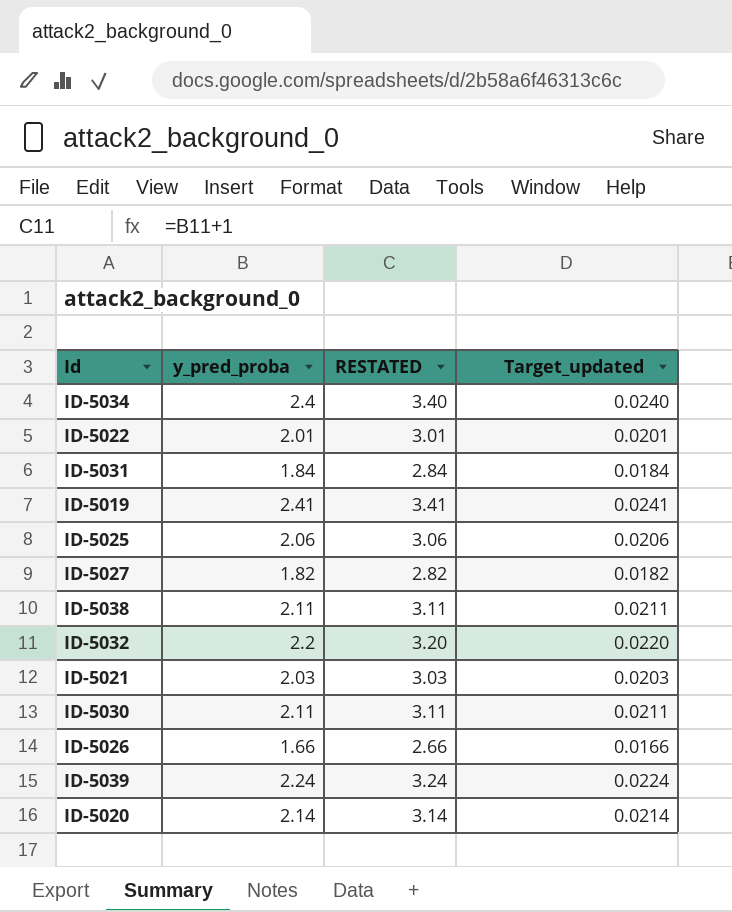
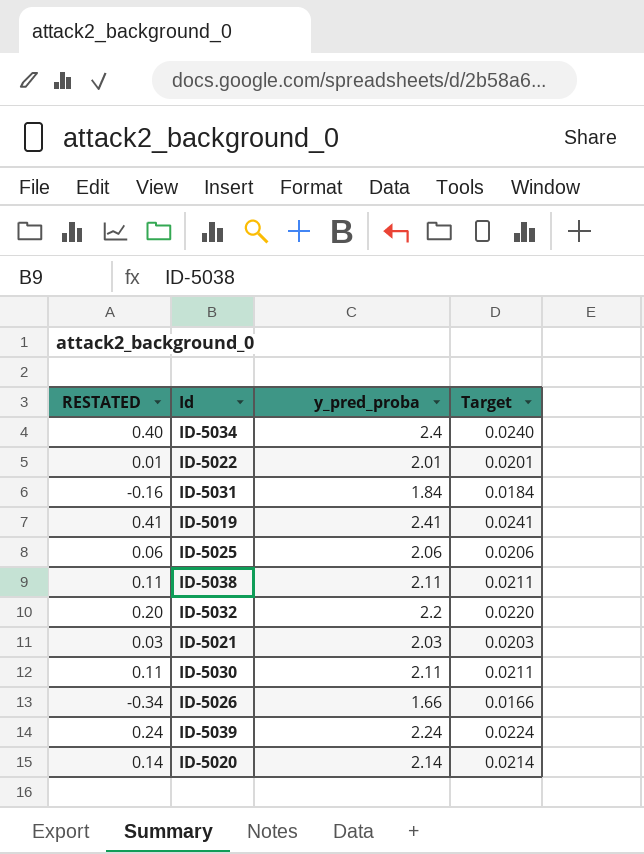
column RESTATED | formula: [y_pred_proba] + 1 -> [y_pred_proba] - 2
column RESTATED | position: 3 -> 1
column name: Target_updated -> Target
row ID-5027: 1.82 | 2.82 | 0.0182 -> none

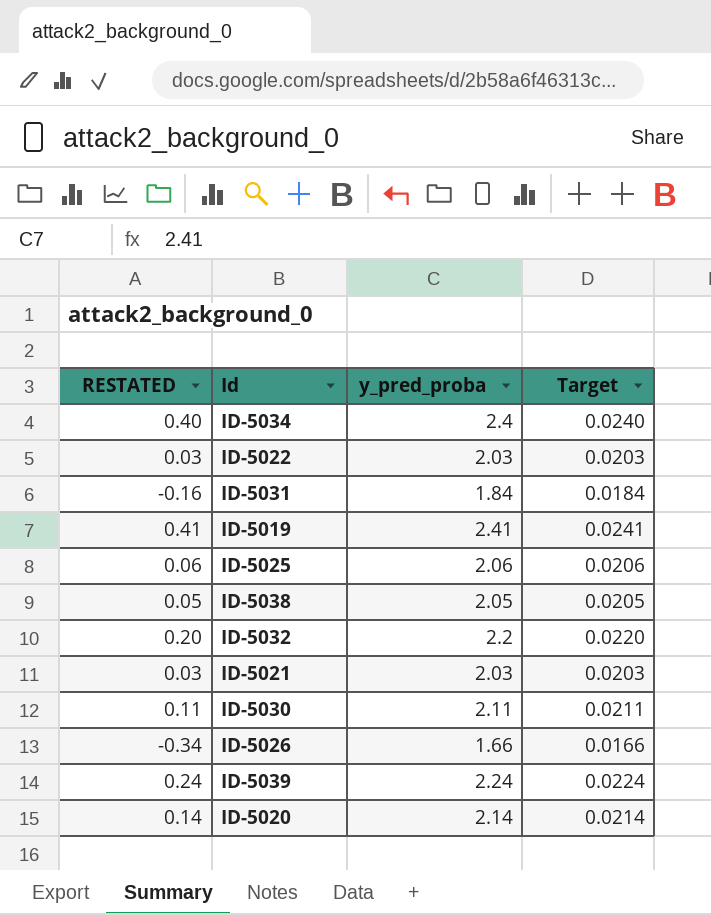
ID-5022 | RESTATED: 0.01 -> 0.03
ID-5022 | y_pred_proba: 2.01 -> 2.03
ID-5022 | Target: 0.0201 -> 0.0203
ID-5038 | RESTATED: 0.11 -> 0.05
ID-5038 | y_pred_proba: 2.11 -> 2.05
ID-5038 | Target: 0.0211 -> 0.0205

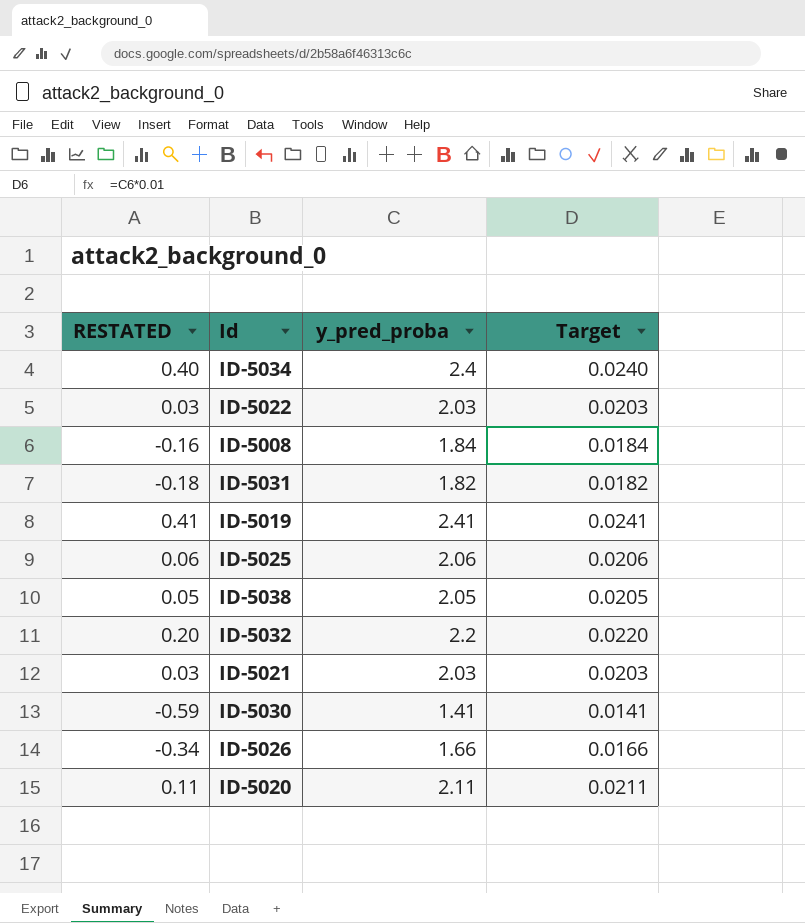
row ID-5039: 0.24 | 2.24 | 0.0224 -> none
row ID-5008: none -> -0.16 | 1.84 | 0.0184
ID-5031 | RESTATED: -0.16 -> -0.18
ID-5031 | y_pred_proba: 1.84 -> 1.82
ID-5031 | Target: 0.0184 -> 0.0182
ID-5030 | RESTATED: 0.11 -> -0.59
ID-5030 | y_pred_proba: 2.11 -> 1.41
ID-5030 | Target: 0.0211 -> 0.0141
ID-5020 | RESTATED: 0.14 -> 0.11
ID-5020 | y_pred_proba: 2.14 -> 2.11
ID-5020 | Target: 0.0214 -> 0.0211

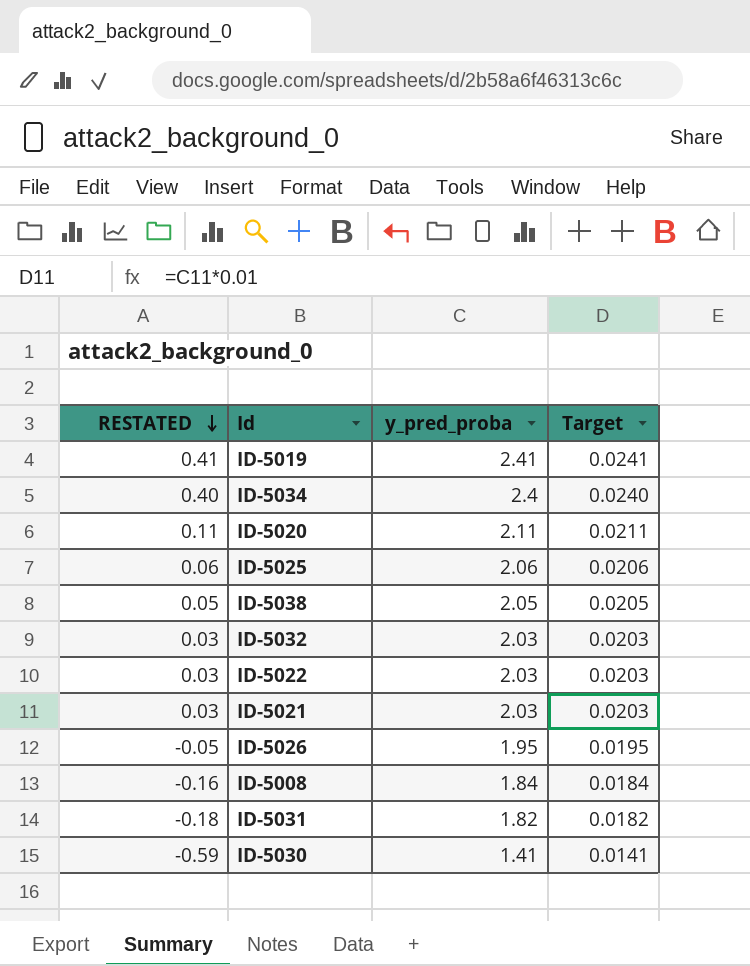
row order: none -> RESTATED descending
ID-5032 | RESTATED: 0.20 -> 0.03
ID-5032 | y_pred_proba: 2.2 -> 2.03
ID-5032 | Target: 0.0220 -> 0.0203
ID-5026 | RESTATED: -0.34 -> -0.05
ID-5026 | y_pred_proba: 1.66 -> 1.95
ID-5026 | Target: 0.0166 -> 0.0195

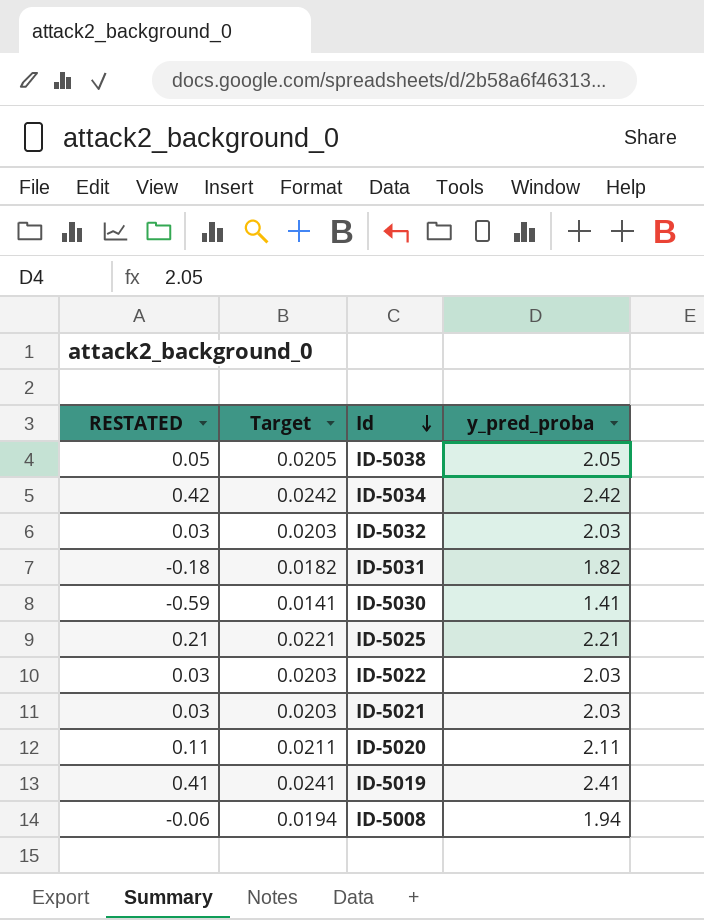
row order: RESTATED descending -> Id descending
column Target | position: 4 -> 2
row ID-5026: -0.05 | 1.95 | 0.0195 -> none
ID-5034 | RESTATED: 0.40 -> 0.42
ID-5034 | Target: 0.0240 -> 0.0242
ID-5034 | y_pred_proba: 2.4 -> 2.42
ID-5025 | RESTATED: 0.06 -> 0.21
ID-5025 | Target: 0.0206 -> 0.0221
ID-5025 | y_pred_proba: 2.06 -> 2.21
ID-5008 | RESTATED: -0.16 -> -0.06
ID-5008 | Target: 0.0184 -> 0.0194
ID-5008 | y_pred_proba: 1.84 -> 1.94

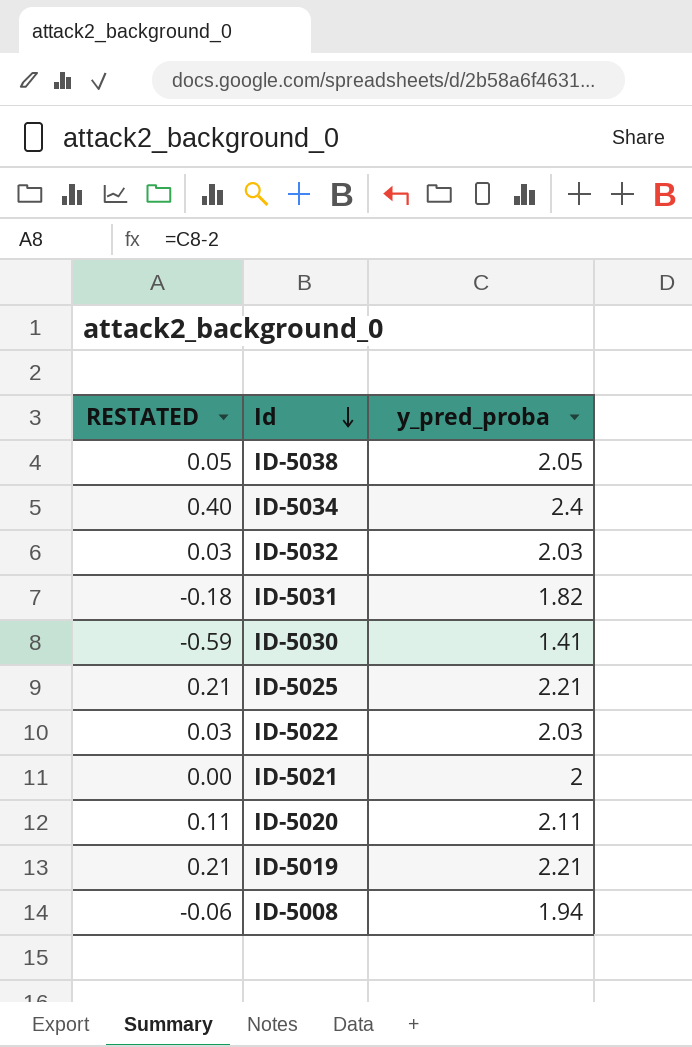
column Target | formula: [y_pred_proba] * 0.01 -> none
ID-5034 | RESTATED: 0.42 -> 0.40
ID-5034 | y_pred_proba: 2.42 -> 2.4
ID-5021 | RESTATED: 0.03 -> 0.00
ID-5021 | y_pred_proba: 2.03 -> 2
ID-5019 | RESTATED: 0.41 -> 0.21
ID-5019 | y_pred_proba: 2.41 -> 2.21

